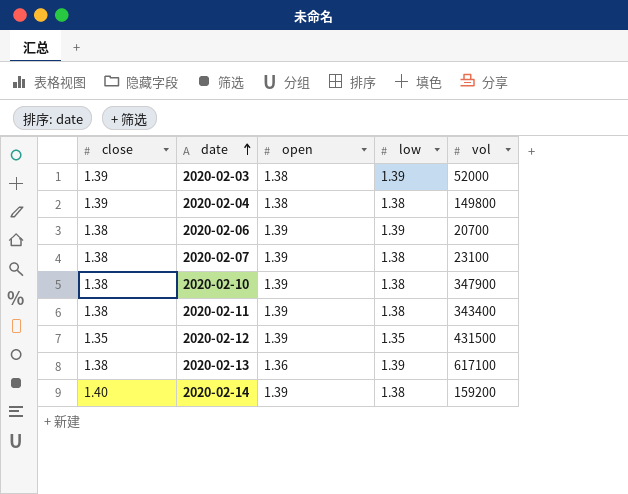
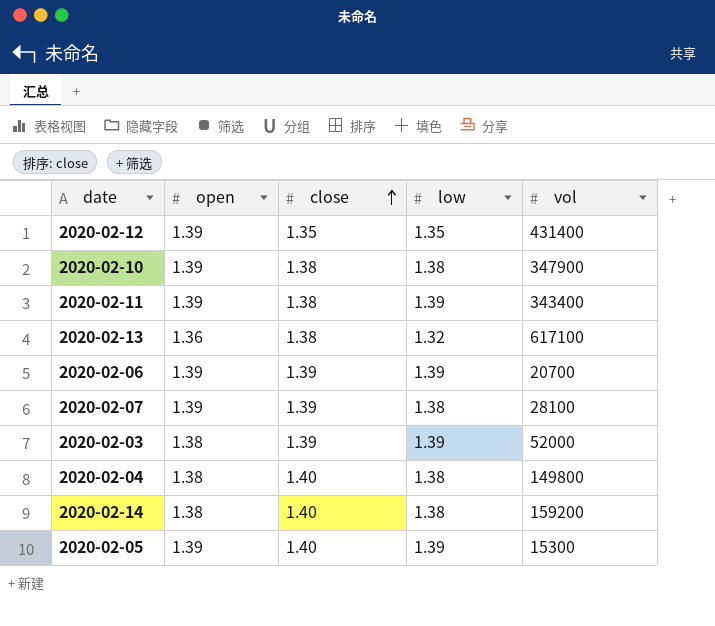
row order: date ascending -> close ascending
column close | position: 1 -> 3
2020-02-12 | vol: 431500 -> 431400
2020-02-11 | low: 1.38 -> 1.39
2020-02-13 | low: 1.39 -> 1.32
2020-02-06 | close: 1.38 -> 1.39
2020-02-07 | close: 1.38 -> 1.39
2020-02-07 | vol: 23100 -> 28100
2020-02-04 | close: 1.39 -> 1.40
2020-02-14 | open: 1.39 -> 1.38
row 2020-02-05: none -> 1.39 | 1.40 | 1.39 | 15300

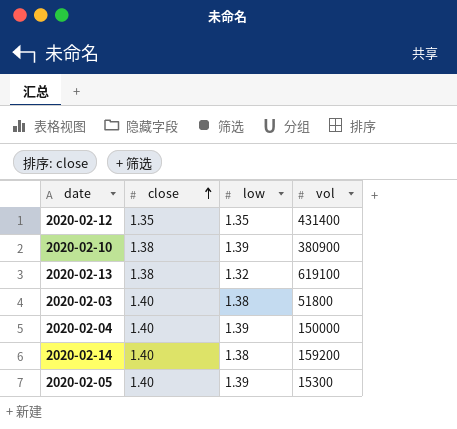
column open | position: 2 -> none
row 2020-02-11: 1.39 | 1.38 | 1.39 | 343400 -> none
row 2020-02-06: 1.39 | 1.39 | 1.39 | 20700 -> none
row 2020-02-07: 1.39 | 1.39 | 1.38 | 28100 -> none
2020-02-10 | low: 1.38 -> 1.39
2020-02-10 | vol: 347900 -> 380900
2020-02-13 | vol: 617100 -> 619100
2020-02-03 | close: 1.39 -> 1.40
2020-02-03 | low: 1.39 -> 1.38
2020-02-03 | vol: 52000 -> 51800
2020-02-04 | low: 1.38 -> 1.39
2020-02-04 | vol: 149800 -> 150000

